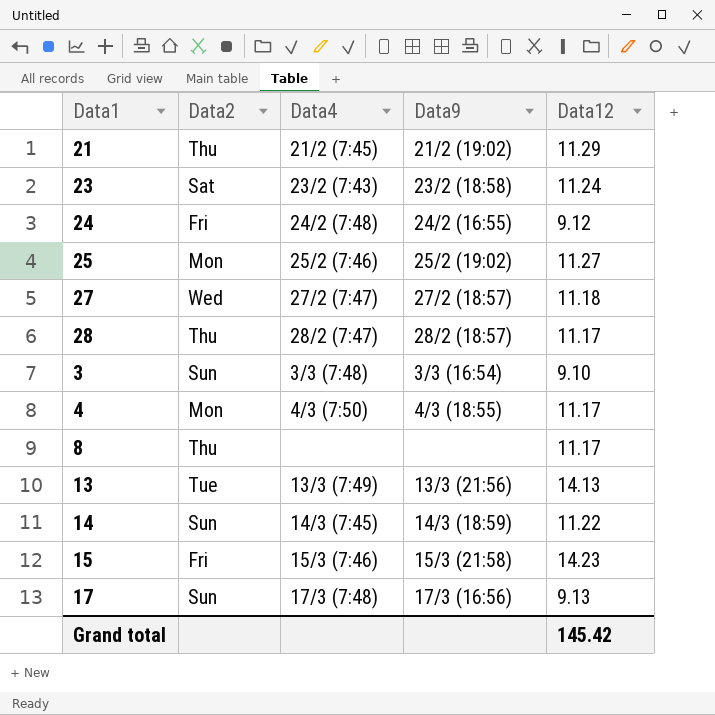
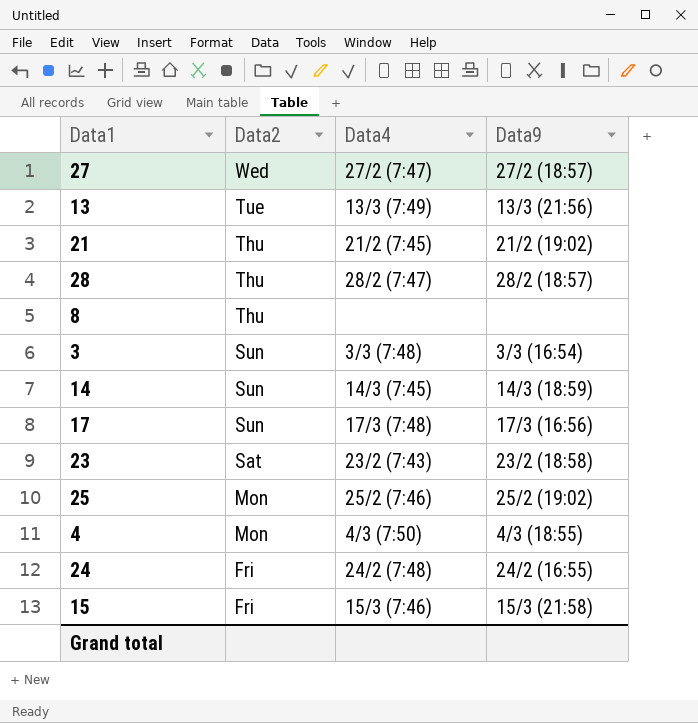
row order: none -> Data2 descending
column Data12 | position: 5 -> none

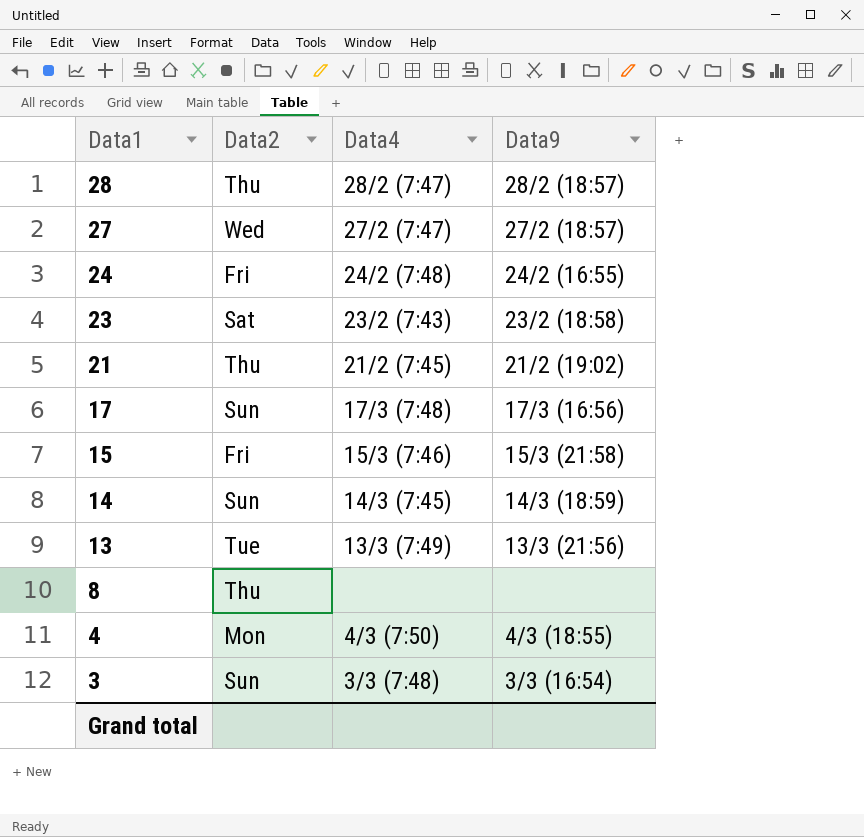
row order: Data2 descending -> Data1 descending
row 25: Mon | 25/2 (7:46) | 25/2 (19:02) -> none

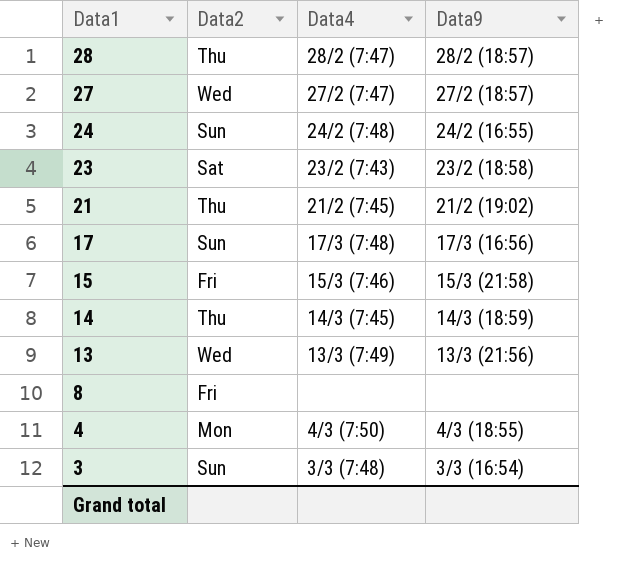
24 | Data2: Fri -> Sun
14 | Data2: Sun -> Thu
13 | Data2: Tue -> Wed
8 | Data2: Thu -> Fri

